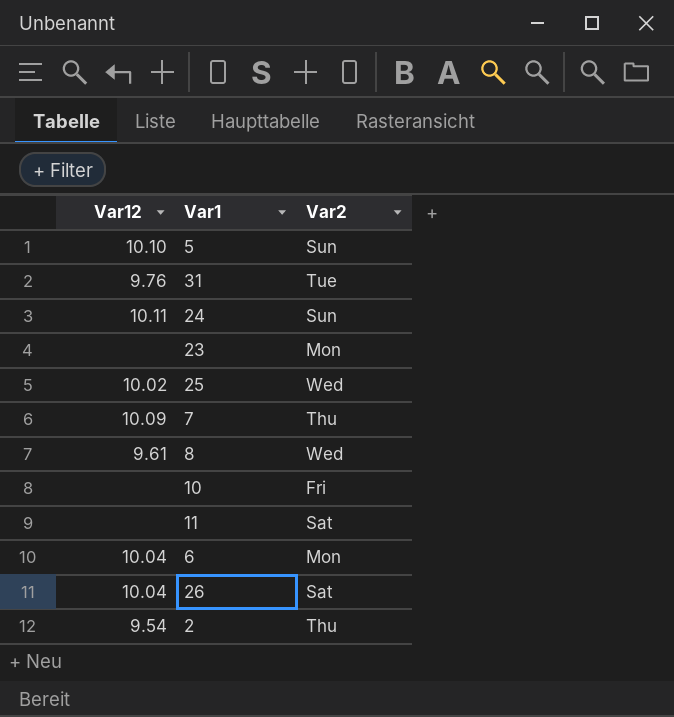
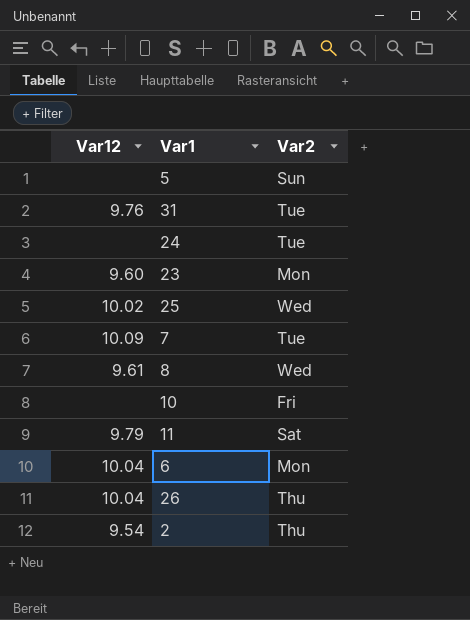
5 | Var12: 10.10 -> none
24 | Var12: 10.11 -> none
24 | Var2: Sun -> Tue
23 | Var12: none -> 9.60
7 | Var2: Thu -> Tue
11 | Var12: none -> 9.79
26 | Var2: Sat -> Thu

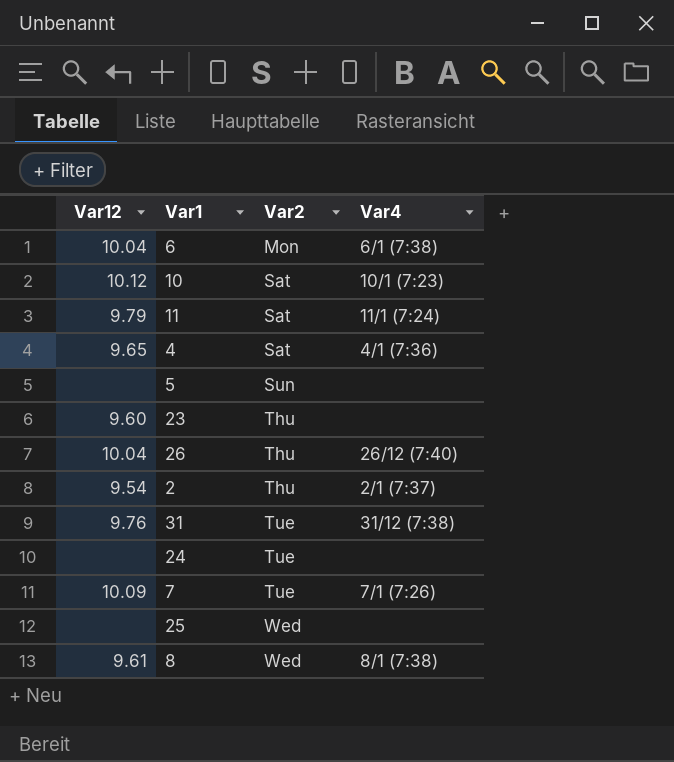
row order: none -> Var2 ascending
column Var4 | position: none -> 4
10 | Var12: none -> 10.12
10 | Var2: Fri -> Sat
row 4: none -> 9.65 | Sat | 4/1 (7:36)
23 | Var2: Mon -> Thu
25 | Var12: 10.02 -> none

